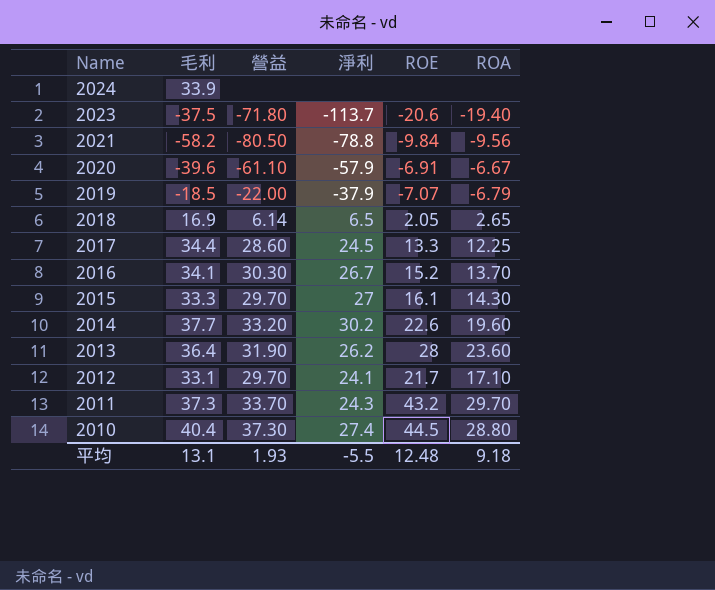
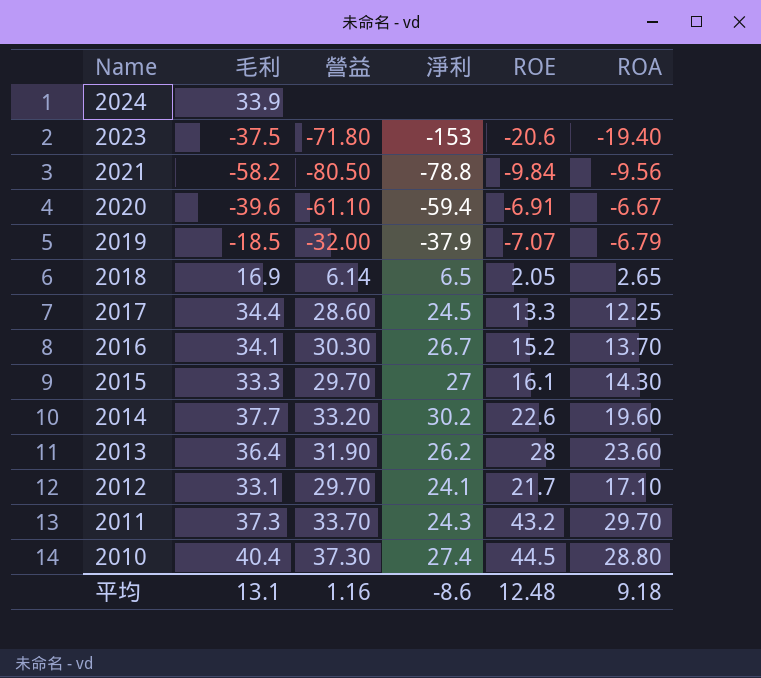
2023 | 淨利: -113.7 -> -153
2020 | 淨利: -57.9 -> -59.4
2019 | 營益: -22.00 -> -32.00
平均 | 營益: 1.93 -> 1.16
平均 | 淨利: -5.5 -> -8.6

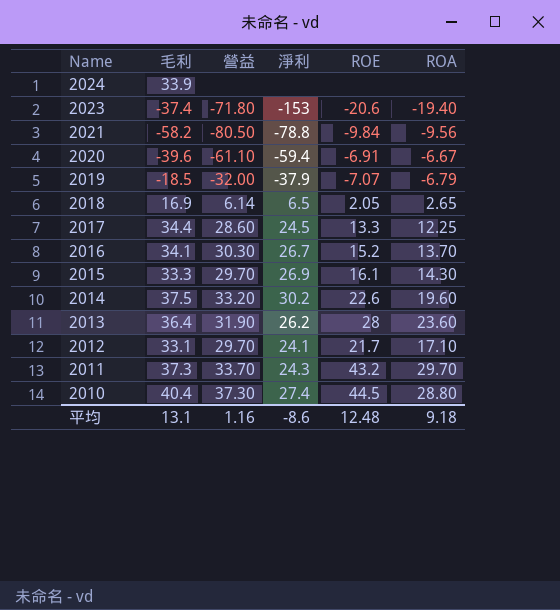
2023 | 毛利: -37.5 -> -37.4
2015 | 淨利: 27 -> 26.9
2014 | 毛利: 37.7 -> 37.5

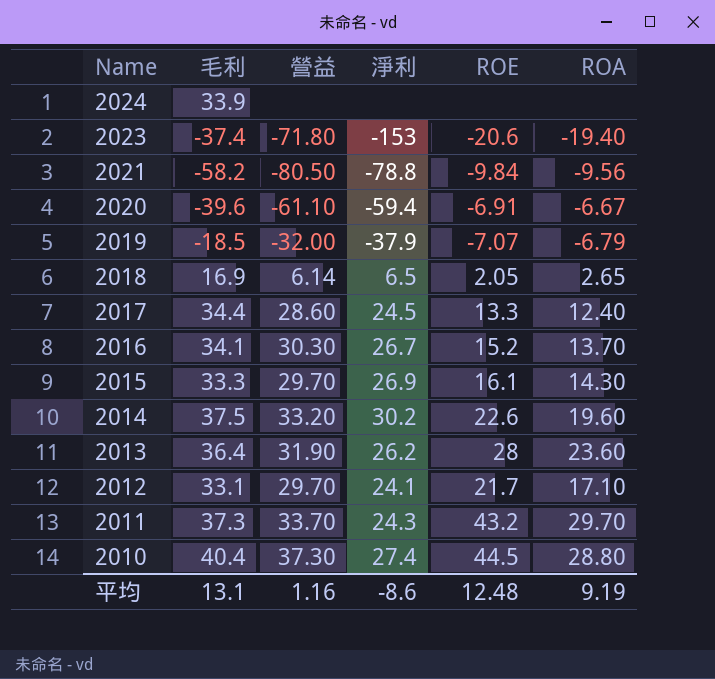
2017 | ROA: 12.25 -> 12.40
平均 | ROA: 9.18 -> 9.19

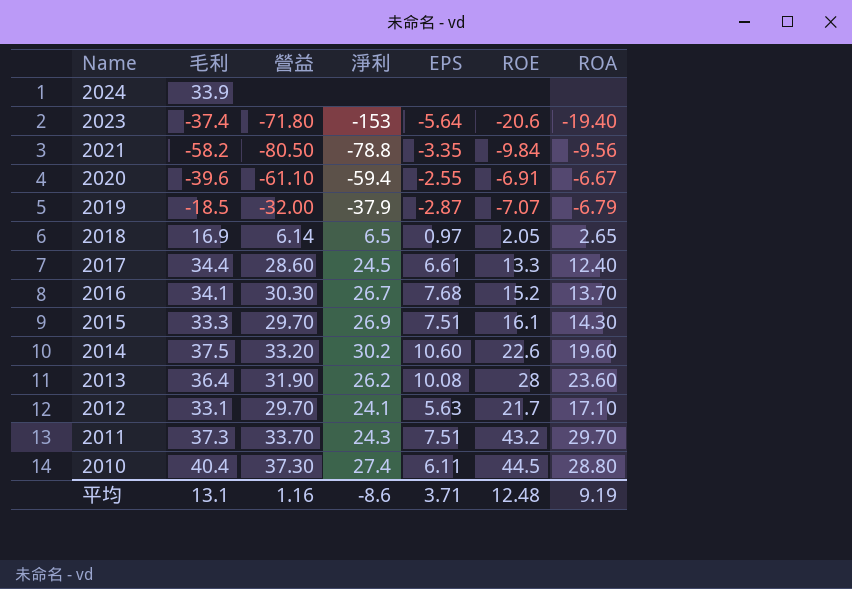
column EPS | position: none -> 5

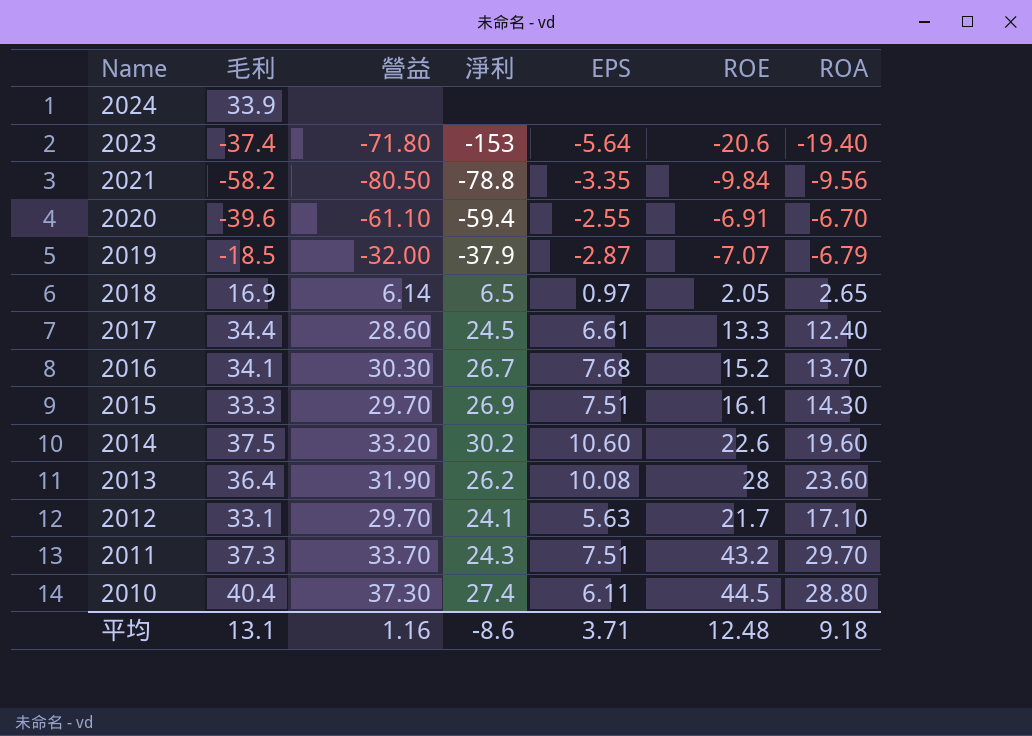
2020 | ROA: -6.67 -> -6.70
平均 | ROA: 9.19 -> 9.18

